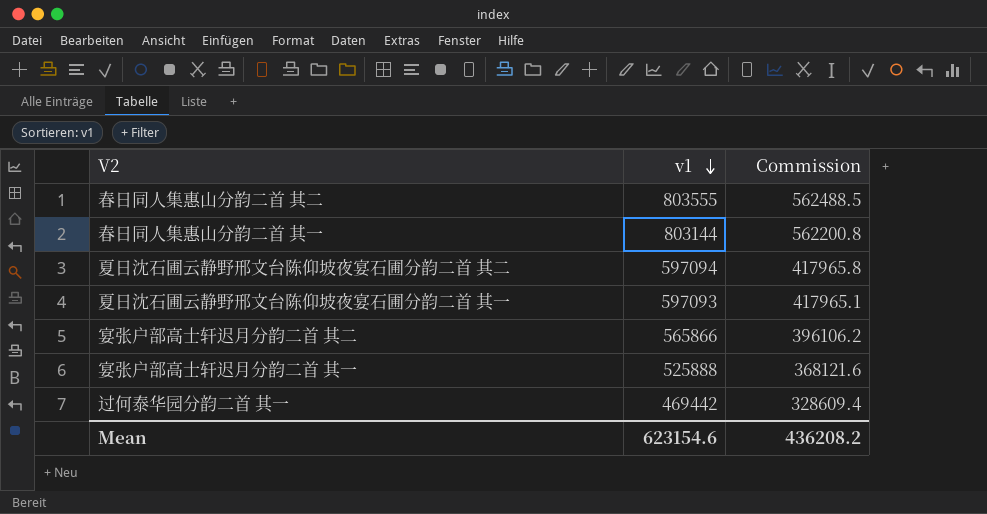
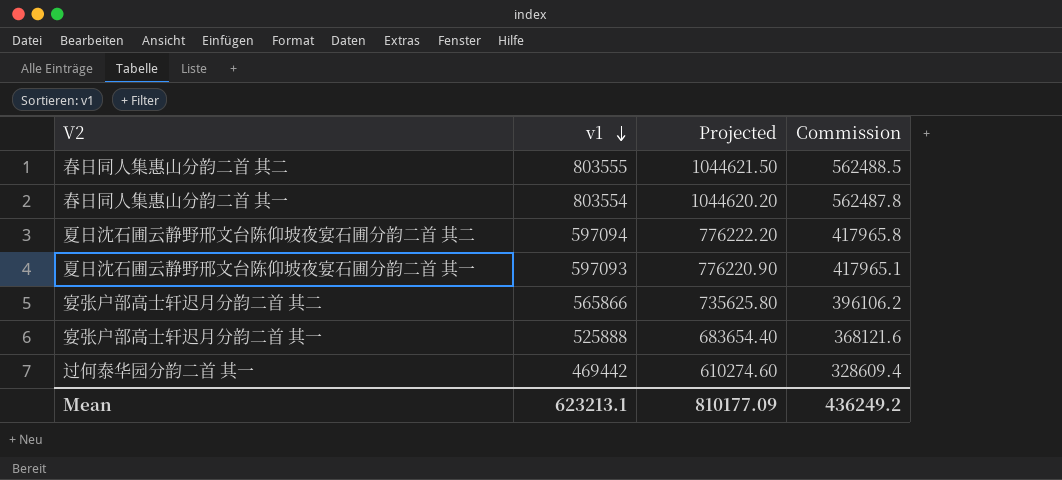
column Projected | formula: none -> [v1] * 1.3
春日同人集惠山分韵二首 其一 | v1: 803144 -> 803554
春日同人集惠山分韵二首 其一 | Commission: 562200.8 -> 562487.8
Mean | v1: 623154.6 -> 623213.1
Mean | Commission: 436208.2 -> 436249.2

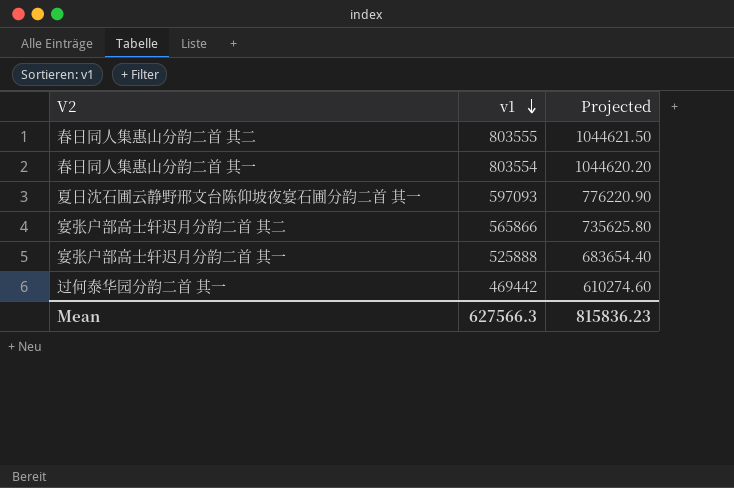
column Commission | formula: [v1] * 0.7 -> none
row 夏日沈石圃云静野邢文台陈仰坡夜宴石圃分韵二首 其二: 597094 | 776222.20 | 417965.8 -> none
Mean | v1: 623213.1 -> 627566.3
Mean | Projected: 810177.09 -> 815836.23

